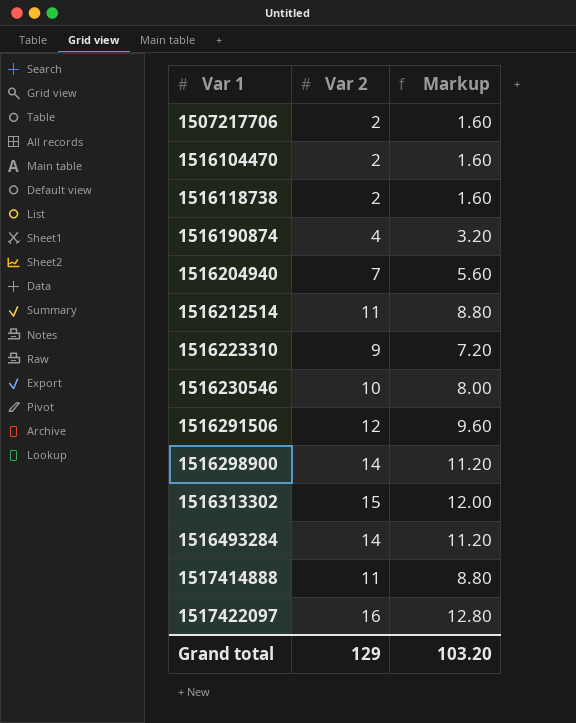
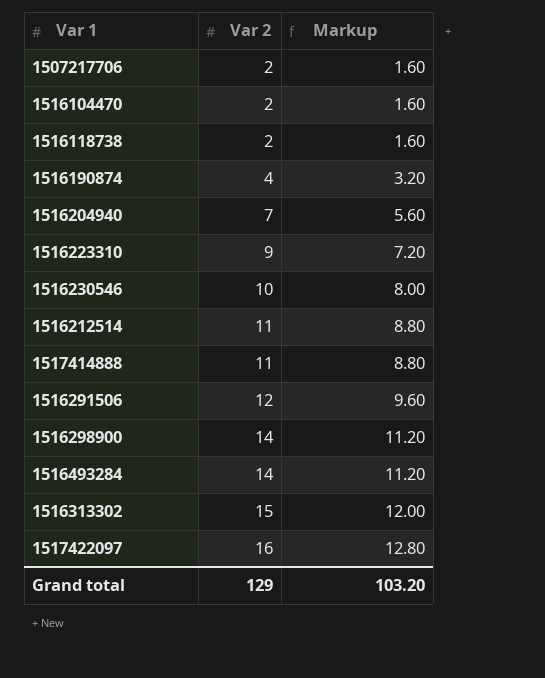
row order: Var 1 ascending -> Var 2 ascending

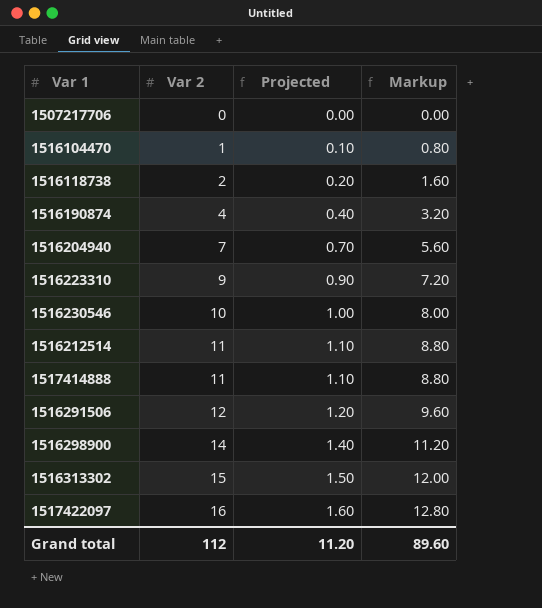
column Projected | formula: none -> [Var 2] * 0.1
row 1516493284: 14 | 11.20 -> none
1507217706 | Var 2: 2 -> 0
1507217706 | Markup: 1.60 -> 0.00
1516104470 | Var 2: 2 -> 1
1516104470 | Markup: 1.60 -> 0.80
Grand total | Var 2: 129 -> 112
Grand total | Markup: 103.20 -> 89.60

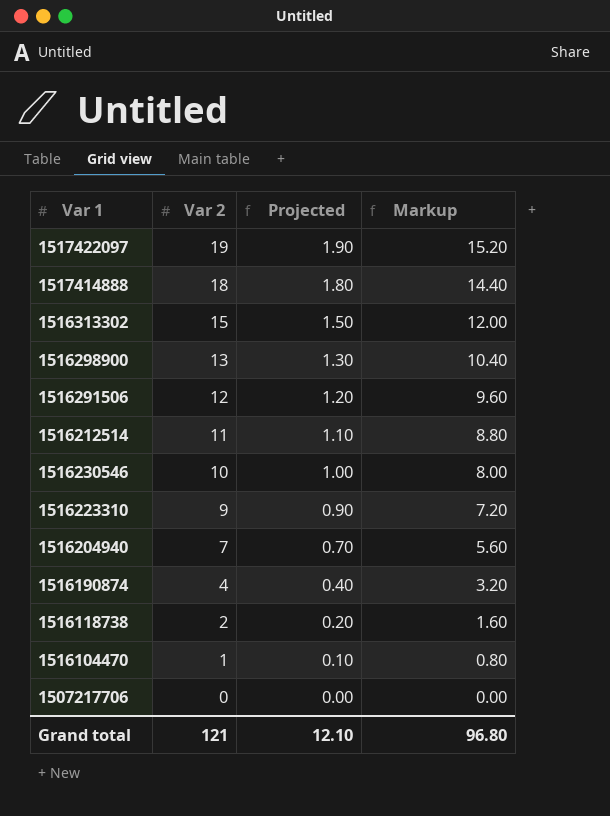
row order: Var 2 ascending -> Var 2 descending
1517422097 | Var 2: 16 -> 19
1517422097 | Projected: 1.60 -> 1.90
1517422097 | Markup: 12.80 -> 15.20
1517414888 | Var 2: 11 -> 18
1517414888 | Projected: 1.10 -> 1.80
1517414888 | Markup: 8.80 -> 14.40
1516298900 | Var 2: 14 -> 13
1516298900 | Projected: 1.40 -> 1.30
1516298900 | Markup: 11.20 -> 10.40
Grand total | Var 2: 112 -> 121
Grand total | Projected: 11.20 -> 12.10
Grand total | Markup: 89.60 -> 96.80

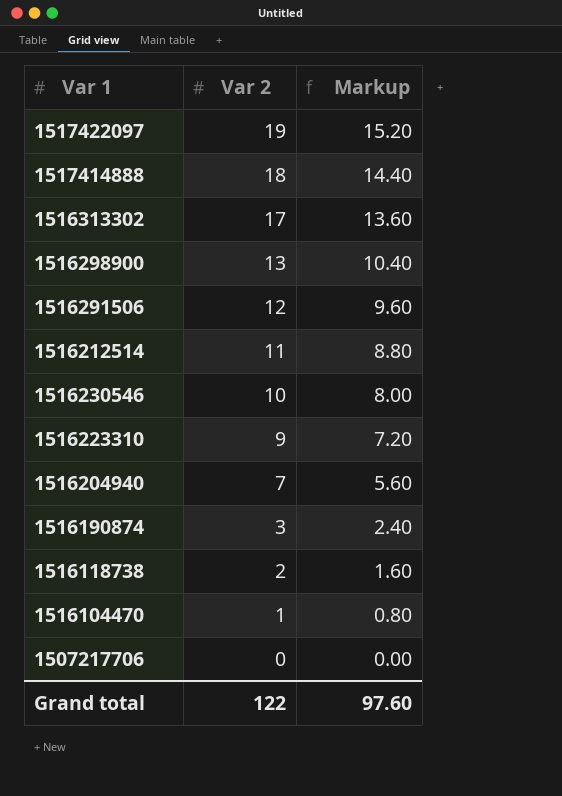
column Projected | formula: [Var 2] * 0.1 -> none
1516313302 | Var 2: 15 -> 17
1516313302 | Markup: 12.00 -> 13.60
1516190874 | Var 2: 4 -> 3
1516190874 | Markup: 3.20 -> 2.40
Grand total | Var 2: 121 -> 122
Grand total | Markup: 96.80 -> 97.60

